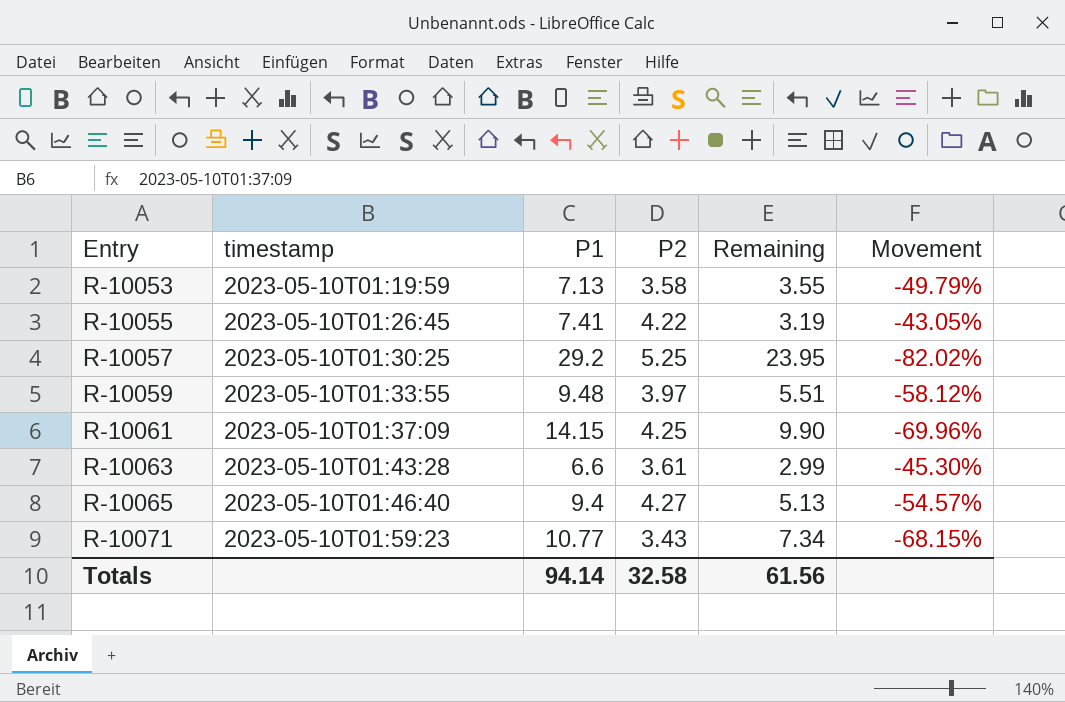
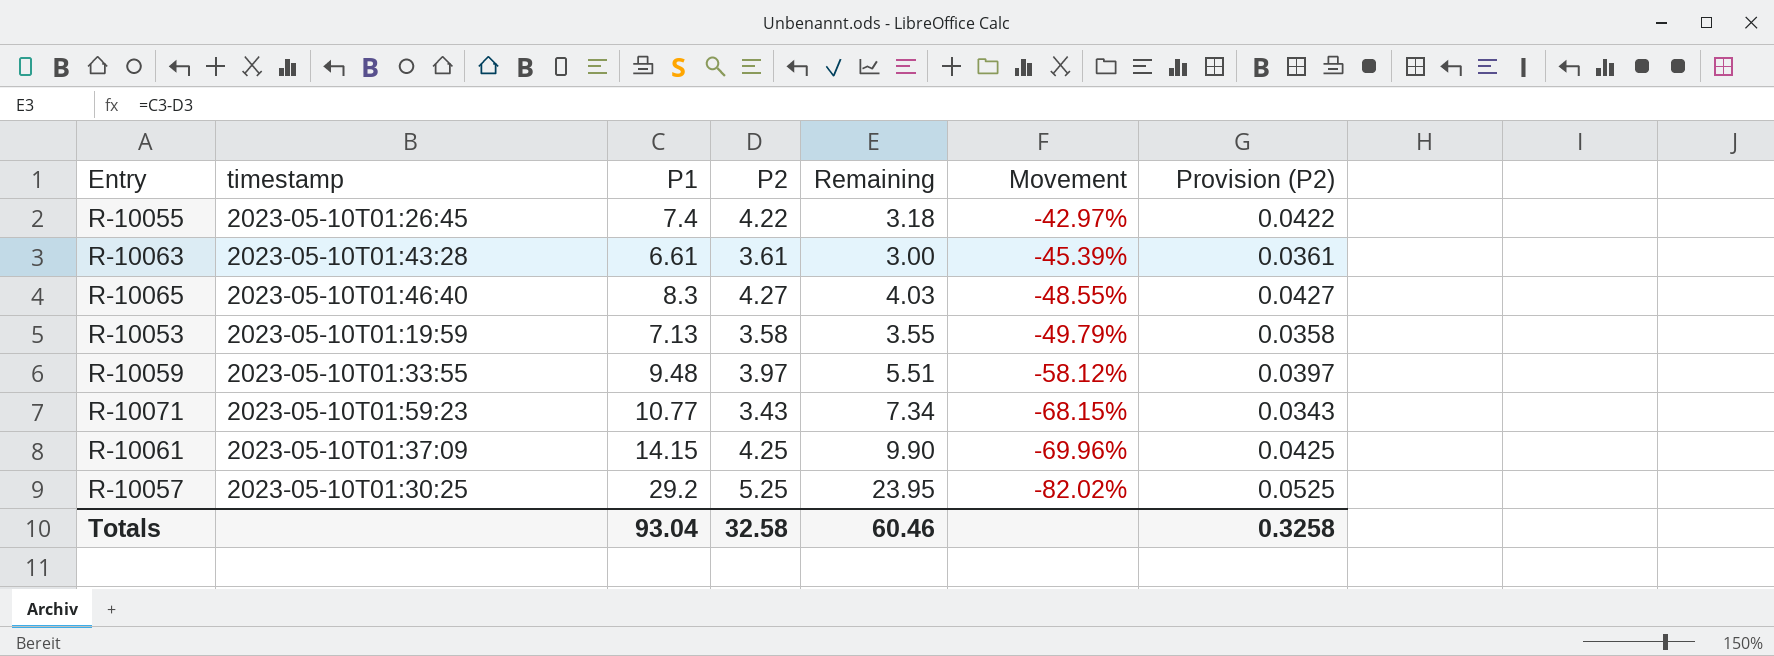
row order: Entry ascending -> Movement descending
column Provision (P2) | formula: none -> [P2] * 0.01
R-10055 | P1: 7.41 -> 7.4
R-10055 | Remaining: 3.19 -> 3.18
R-10055 | Movement: -43.05% -> -42.97%
R-10063 | P1: 6.6 -> 6.61
R-10063 | Remaining: 2.99 -> 3.00
R-10063 | Movement: -45.30% -> -45.39%
R-10065 | P1: 9.4 -> 8.3
R-10065 | Remaining: 5.13 -> 4.03
R-10065 | Movement: -54.57% -> -48.55%
Totals | P1: 94.14 -> 93.04
Totals | Remaining: 61.56 -> 60.46

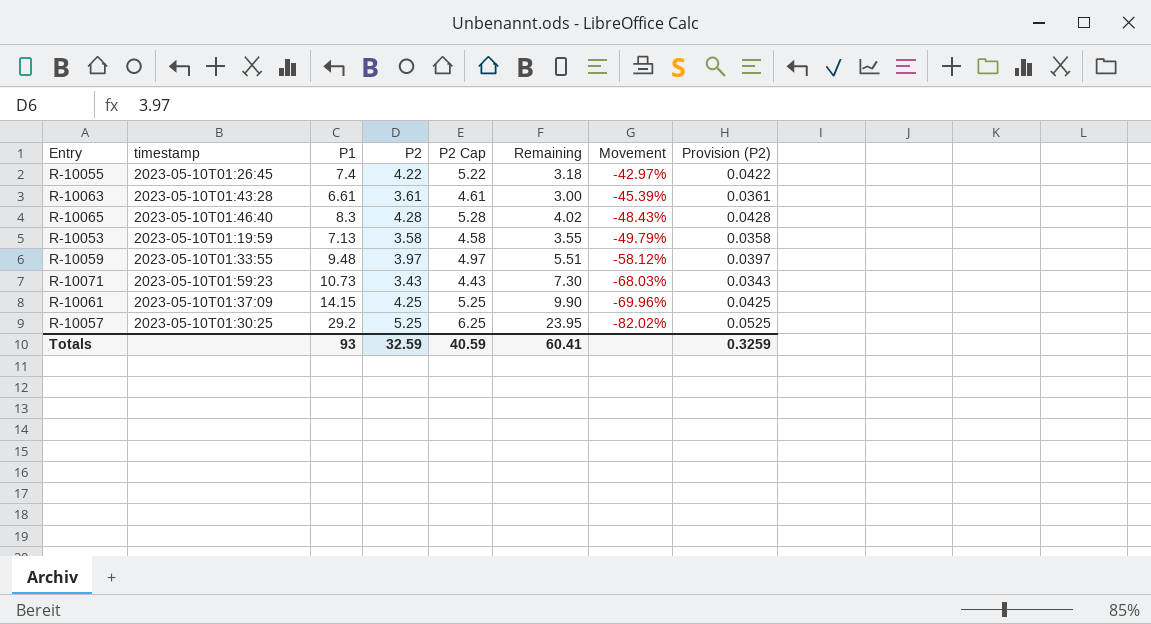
column P2 Cap | formula: none -> [P2] + 1
R-10065 | P2: 4.27 -> 4.28
R-10065 | Remaining: 4.03 -> 4.02
R-10065 | Movement: -48.55% -> -48.43%
R-10065 | Provision (P2): 0.0427 -> 0.0428
R-10071 | P1: 10.77 -> 10.73
R-10071 | Remaining: 7.34 -> 7.30
R-10071 | Movement: -68.15% -> -68.03%
Totals | P1: 93.04 -> 93
Totals | P2: 32.58 -> 32.59
Totals | Remaining: 60.46 -> 60.41
Totals | Provision (P2): 0.3258 -> 0.3259

